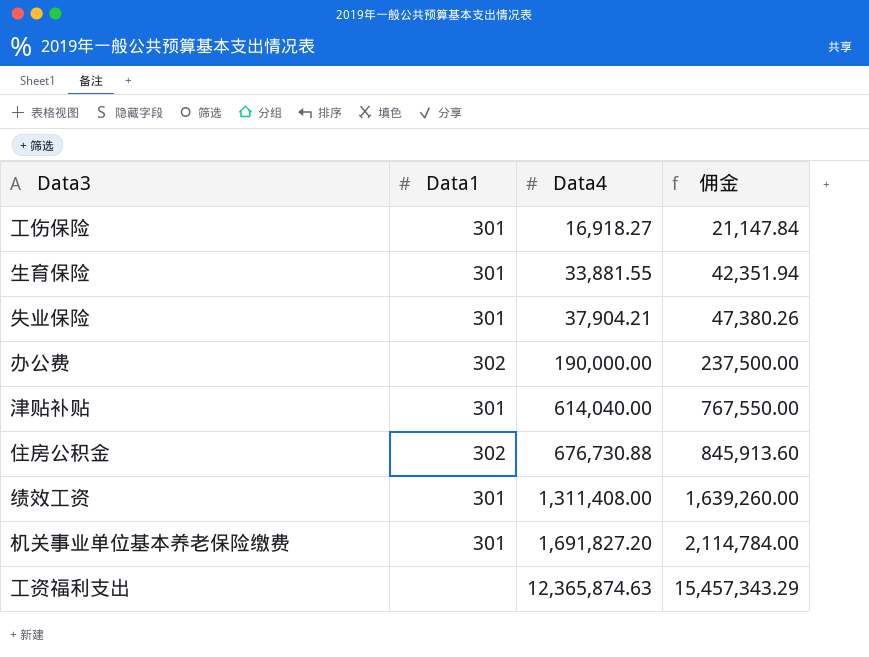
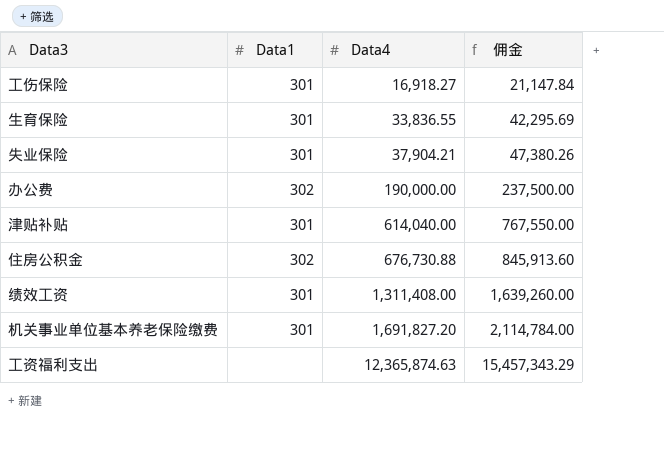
生育保险 | Data4: 33,881.55 -> 33,836.55
生育保险 | 佣金: 42,351.94 -> 42,295.69

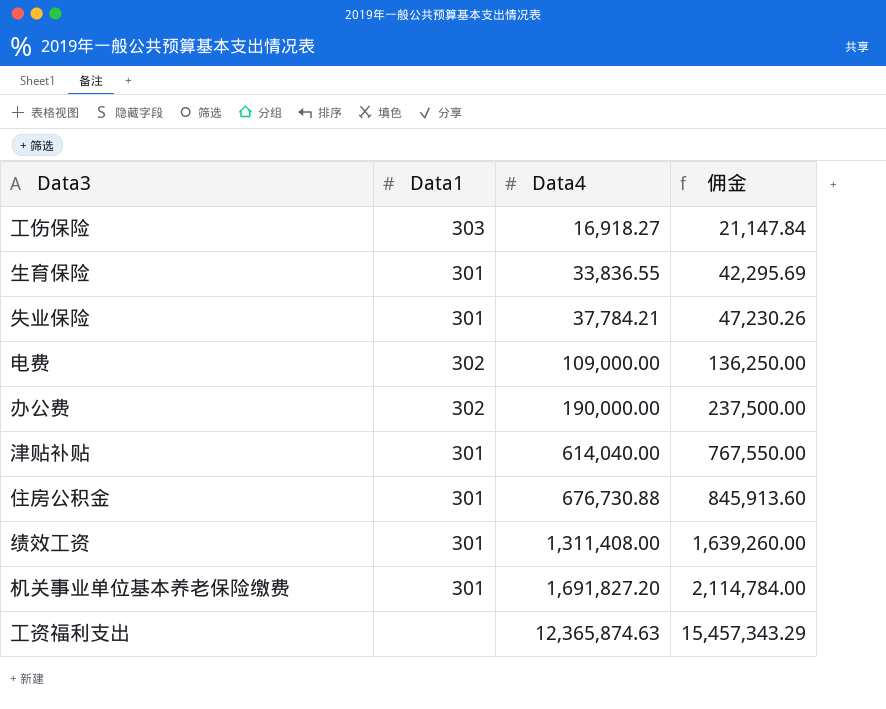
工伤保险 | Data1: 301 -> 303
失业保险 | Data4: 37,904.21 -> 37,784.21
失业保险 | 佣金: 47,380.26 -> 47,230.26
row 电费: none -> 302 | 109,000.00 | 136,250.00
住房公积金 | Data1: 302 -> 301

